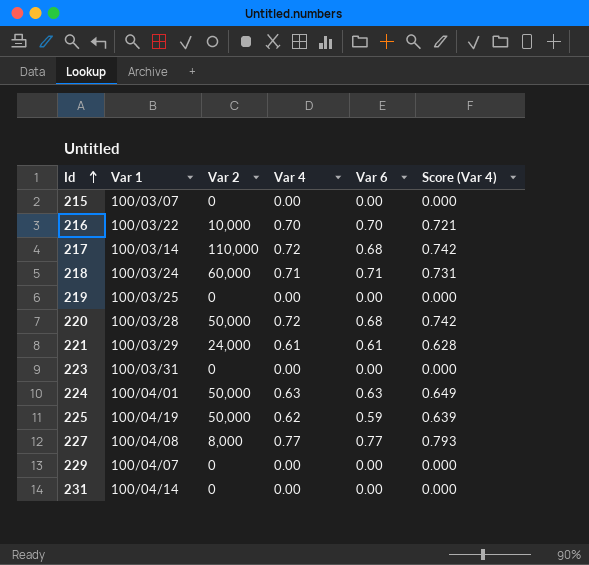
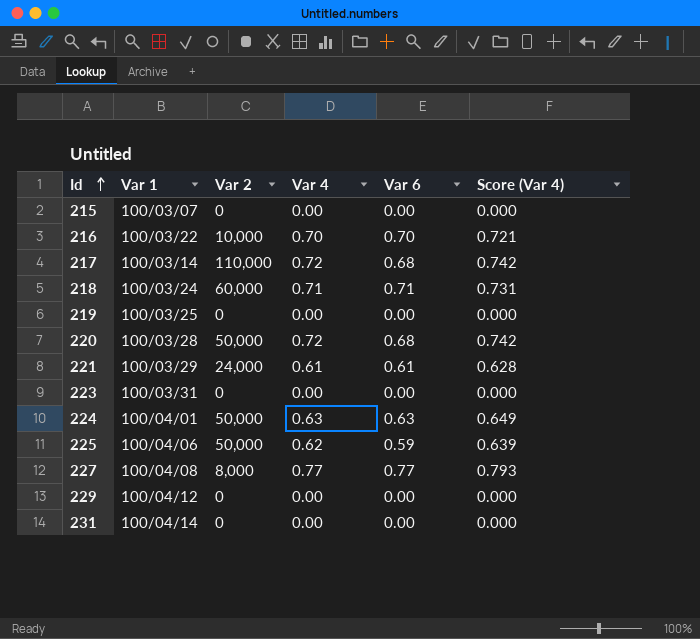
225 | Var 1: 100/04/19 -> 100/04/06
229 | Var 1: 100/04/07 -> 100/04/12

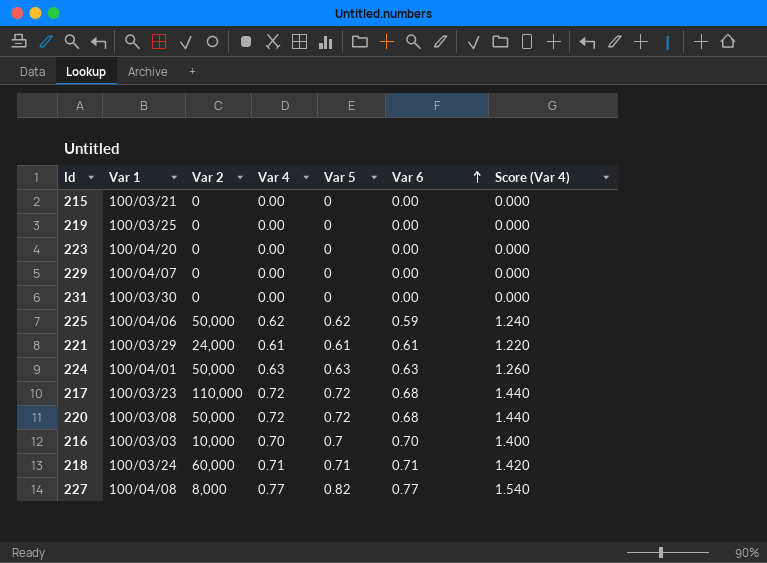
row order: Id ascending -> Var 6 ascending
column Var 5 | position: none -> 5
column Score (Var 4) | formula: [Var 4] * 1.03 -> [Var 4] * 2
215 | Var 1: 100/03/07 -> 100/03/21
223 | Var 1: 100/03/31 -> 100/04/20
229 | Var 1: 100/04/12 -> 100/04/07
231 | Var 1: 100/04/14 -> 100/03/30
217 | Var 1: 100/03/14 -> 100/03/23
220 | Var 1: 100/03/28 -> 100/03/08
216 | Var 1: 100/03/22 -> 100/03/03

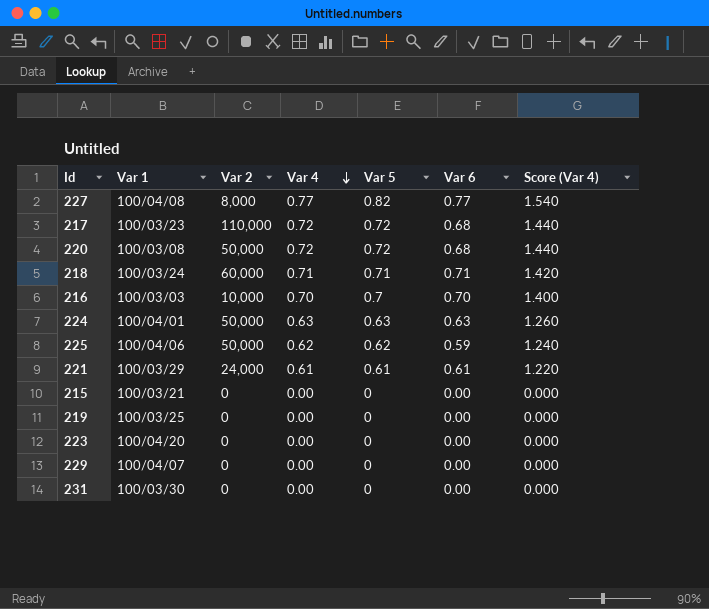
row order: Var 6 ascending -> Var 4 descending

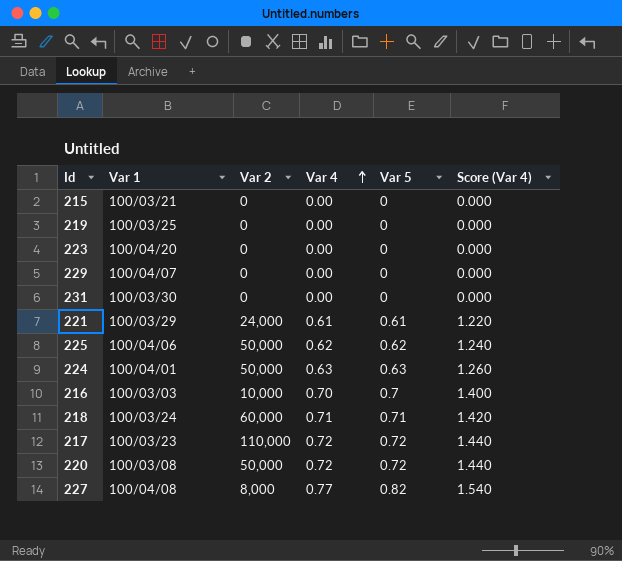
row order: Var 4 descending -> Var 4 ascending
column Var 6 | position: 6 -> none

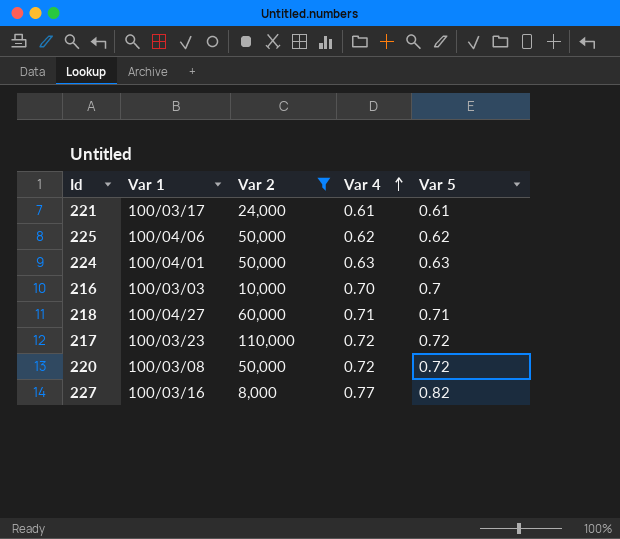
filter: none -> Var 2 != 0
column Score (Var 4) | formula: [Var 4] * 2 -> none
221 | Var 1: 100/03/29 -> 100/03/17
218 | Var 1: 100/03/24 -> 100/04/27
227 | Var 1: 100/04/08 -> 100/03/16

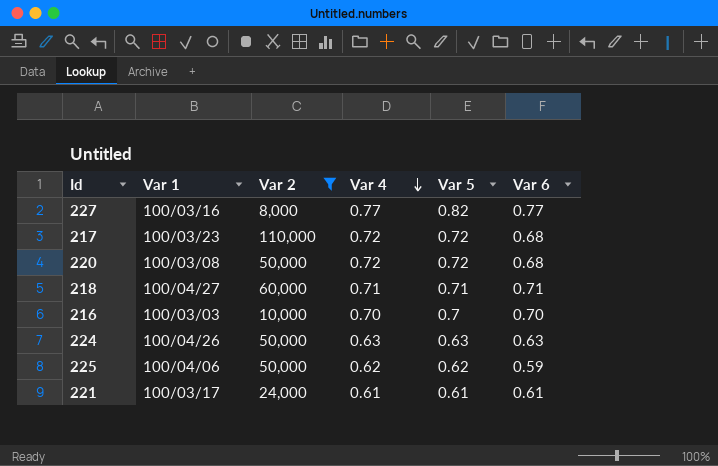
row order: Var 4 ascending -> Var 4 descending
column Var 6 | position: none -> 6
224 | Var 1: 100/04/01 -> 100/04/26

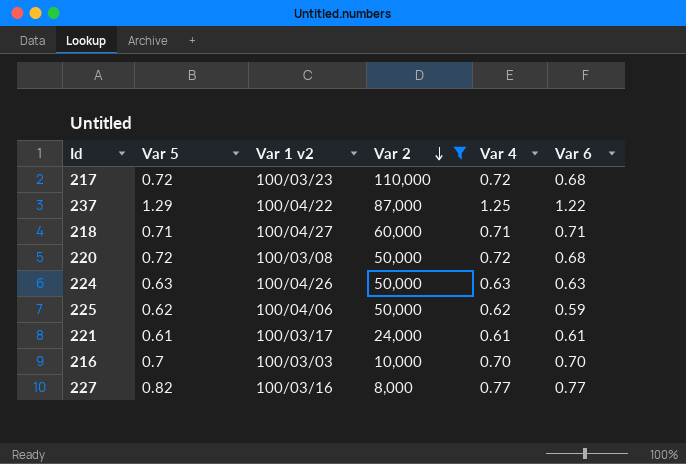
row order: Var 4 descending -> Var 2 descending
column Var 5 | position: 5 -> 2
column name: Var 1 -> Var 1 v2
row 237: none -> 1.29 | 100/04/22 | 87,000 | 1.25 | 1.22

